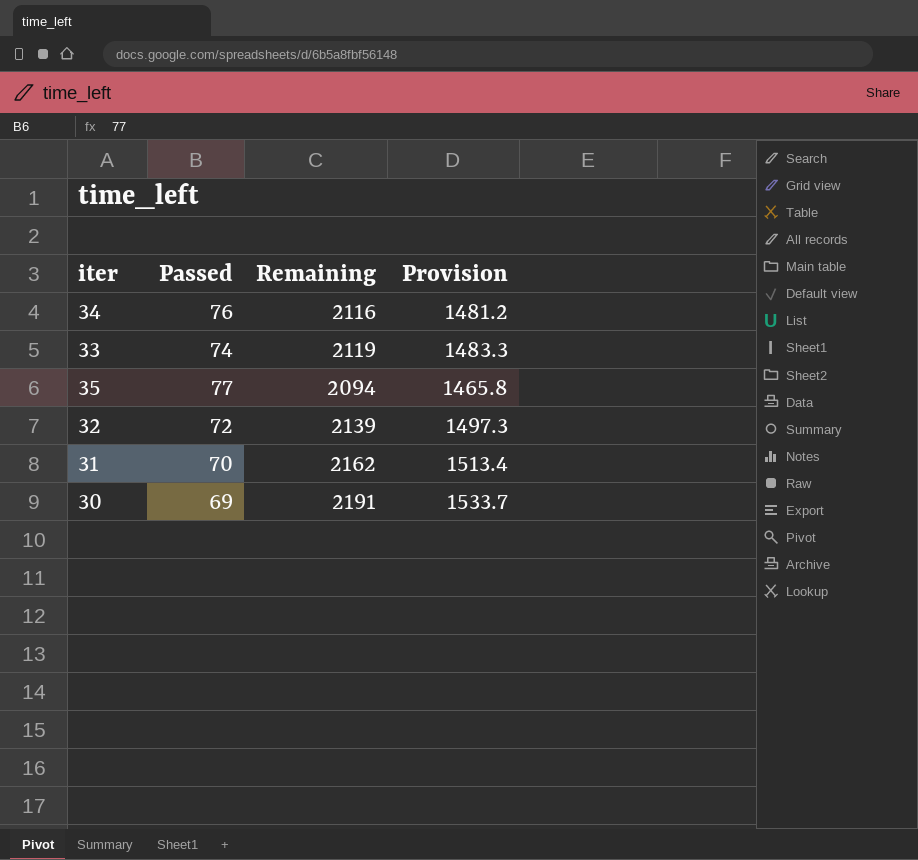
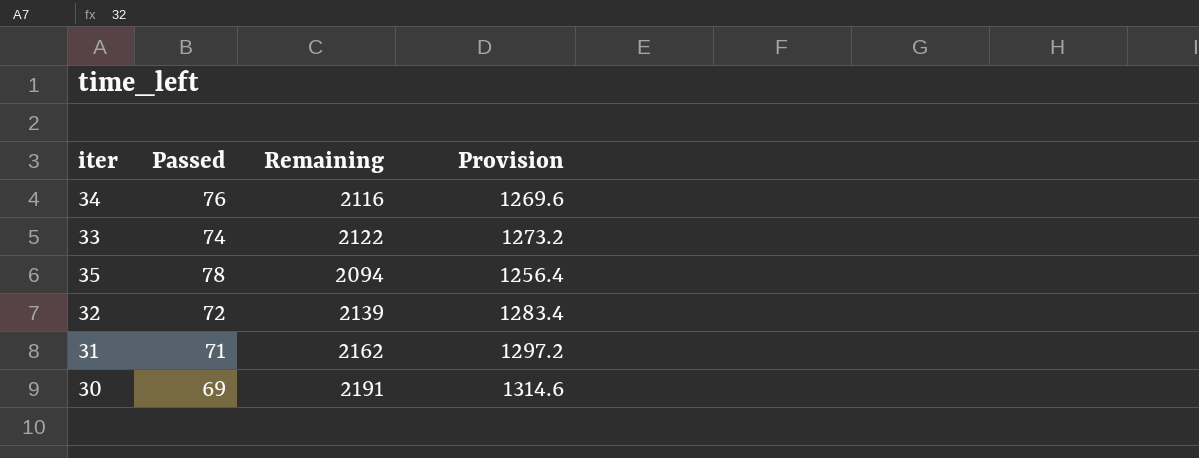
column Provision | formula: [Remaining] * 0.7 -> [Remaining] * 0.6
33 | Remaining: 2119 -> 2122
35 | Passed: 77 -> 78
31 | Passed: 70 -> 71

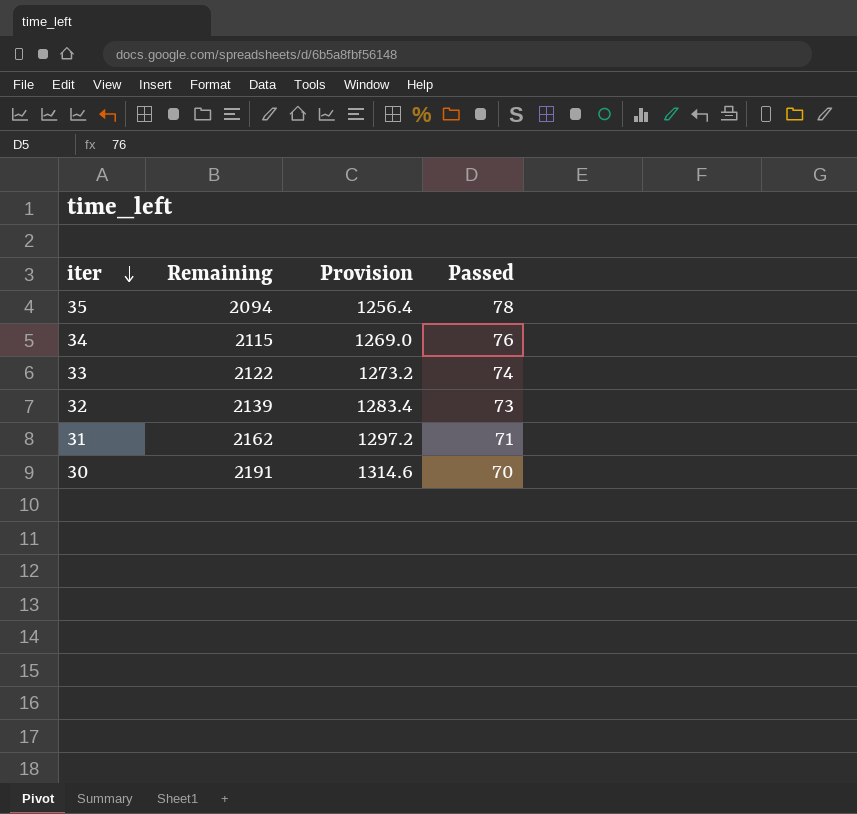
row order: none -> iter descending
column Passed | position: 2 -> 4
34 | Remaining: 2116 -> 2115
34 | Provision: 1269.6 -> 1269.0
32 | Passed: 72 -> 73
30 | Passed: 69 -> 70

